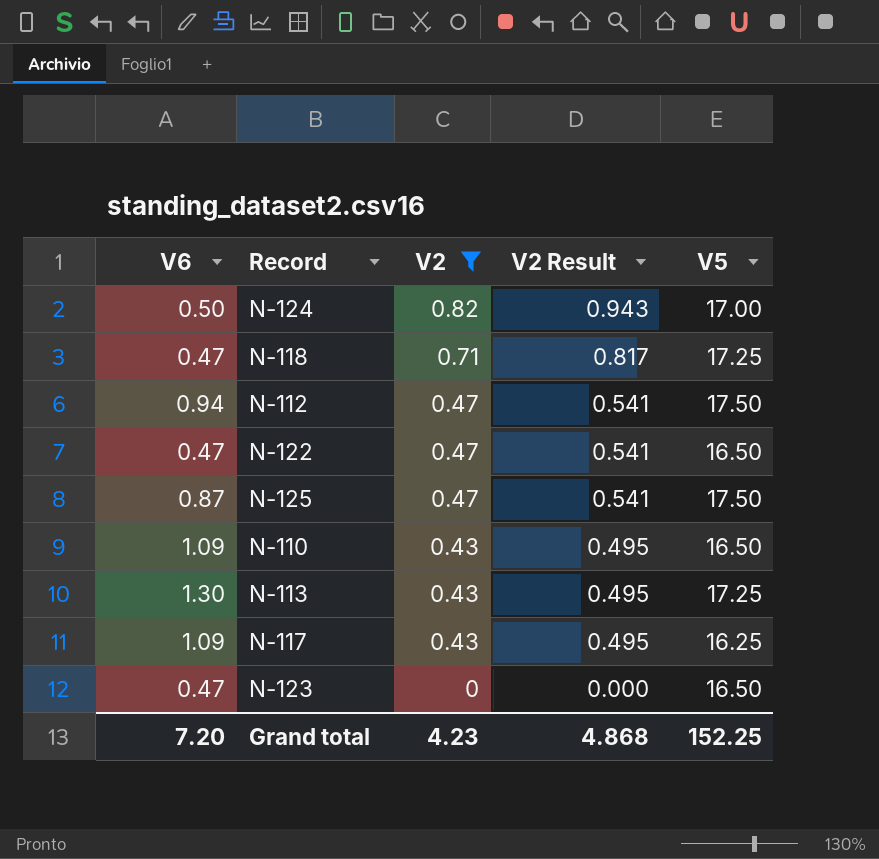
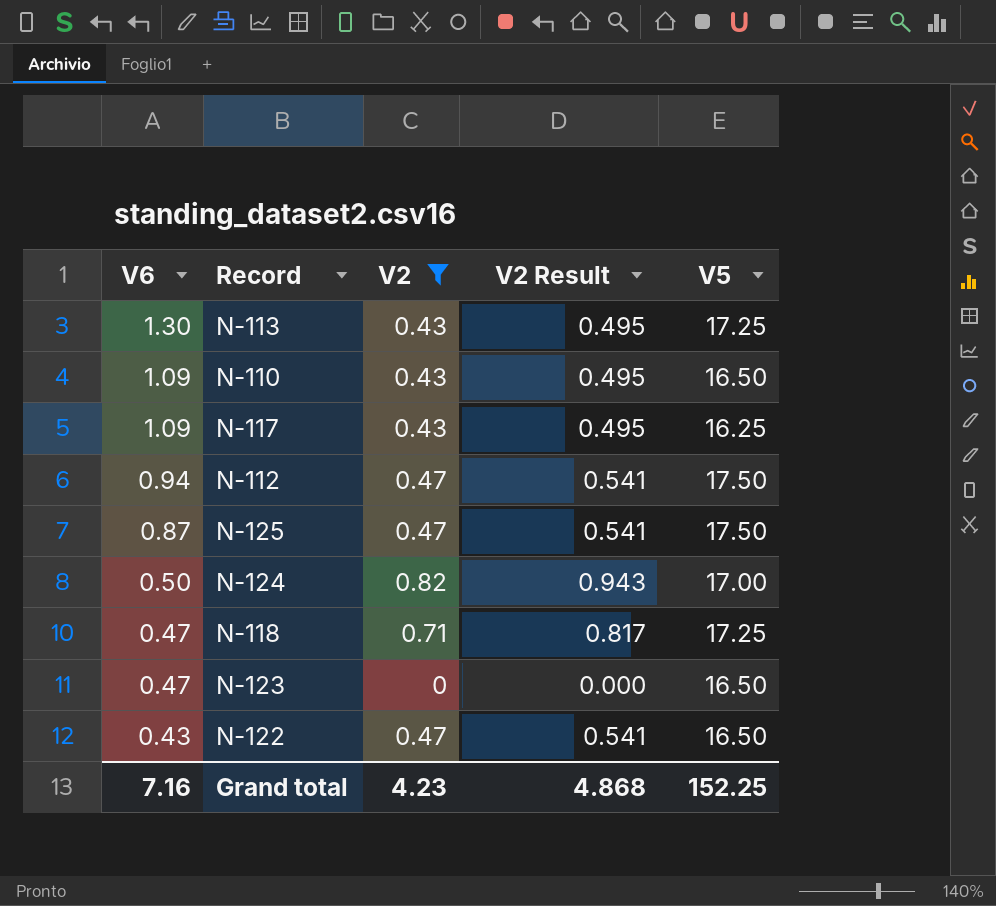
row order: V2 descending -> V6 descending
N-122 | V6: 0.47 -> 0.43
Grand total | V6: 7.20 -> 7.16

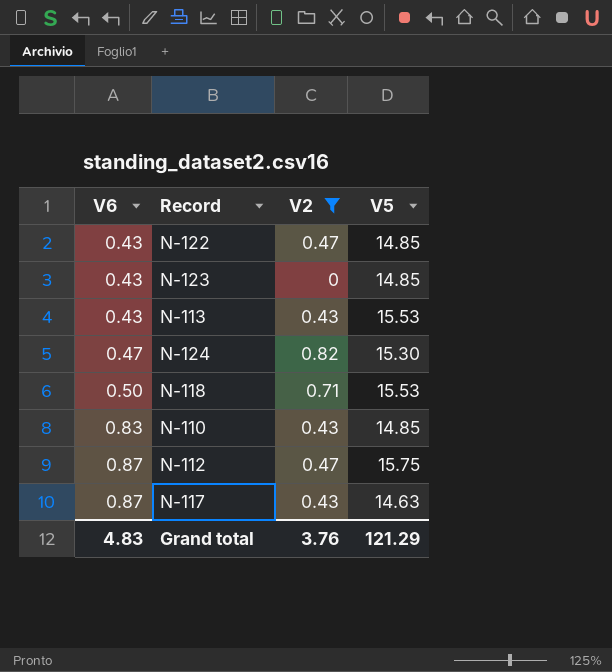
row order: V6 descending -> V6 ascending
column V2 Result | formula: [V2] * 1.15 -> none
row N-125: 0.87 | 0.47 | 0.541 | 17.50 -> none
N-122 | V5: 16.50 -> 14.85
N-123 | V6: 0.47 -> 0.43
N-123 | V5: 16.50 -> 14.85
N-113 | V6: 1.30 -> 0.43
N-113 | V5: 17.25 -> 15.53
N-124 | V6: 0.50 -> 0.47
N-124 | V5: 17.00 -> 15.30
N-118 | V6: 0.47 -> 0.50
N-118 | V5: 17.25 -> 15.53
N-110 | V6: 1.09 -> 0.83
N-110 | V5: 16.50 -> 14.85
N-112 | V6: 0.94 -> 0.87
N-112 | V5: 17.50 -> 15.75
N-117 | V6: 1.09 -> 0.87
N-117 | V5: 16.25 -> 14.63
Grand total | V6: 7.16 -> 4.83
Grand total | V2: 4.23 -> 3.76
Grand total | V5: 152.25 -> 121.29

